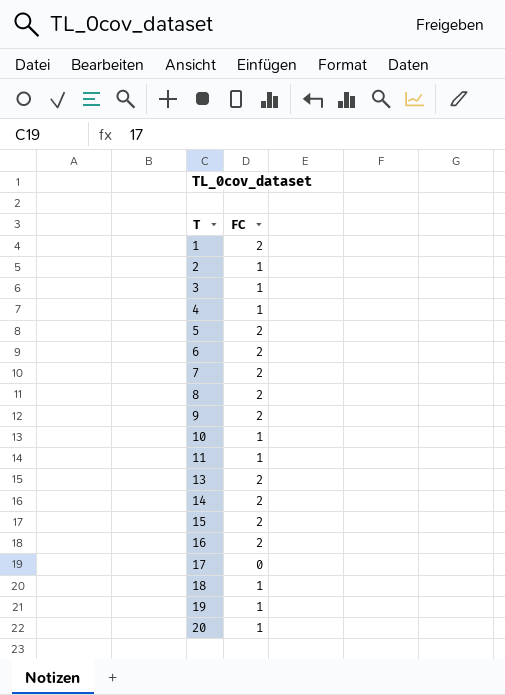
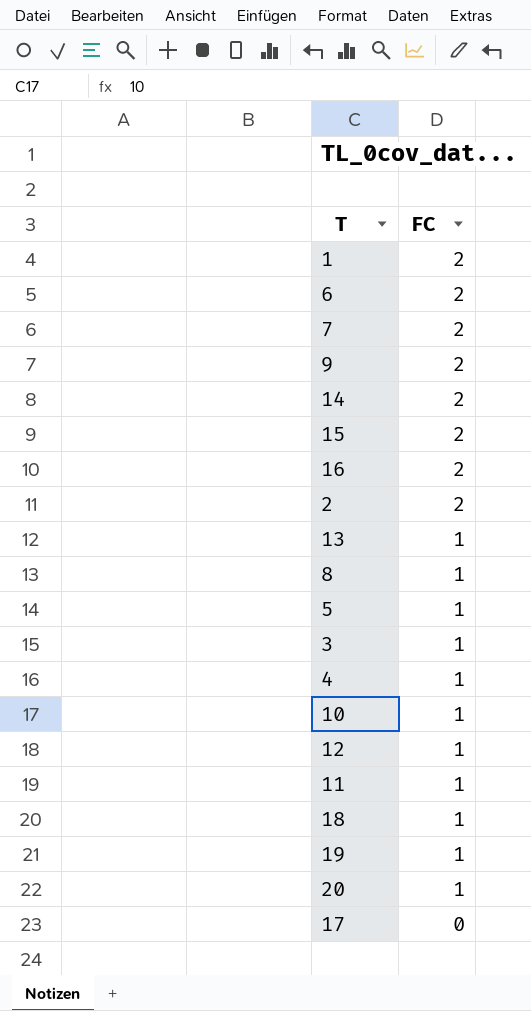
row order: T ascending -> FC descending
2 | FC: 1 -> 2
13 | FC: 2 -> 1
8 | FC: 2 -> 1
5 | FC: 2 -> 1
row 12: none -> 1

